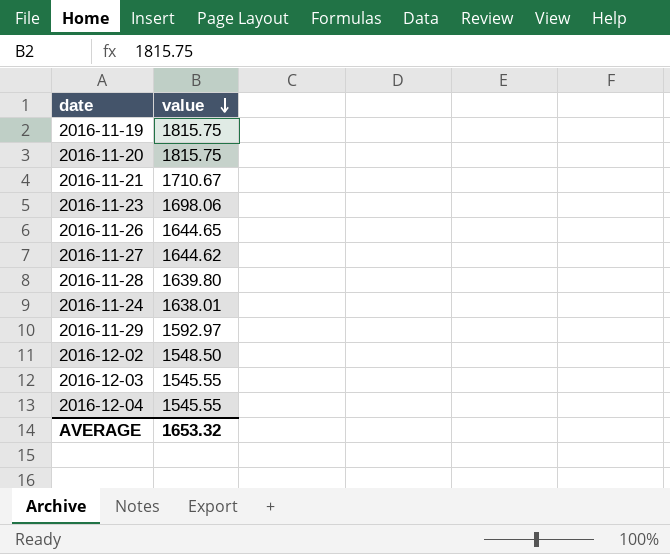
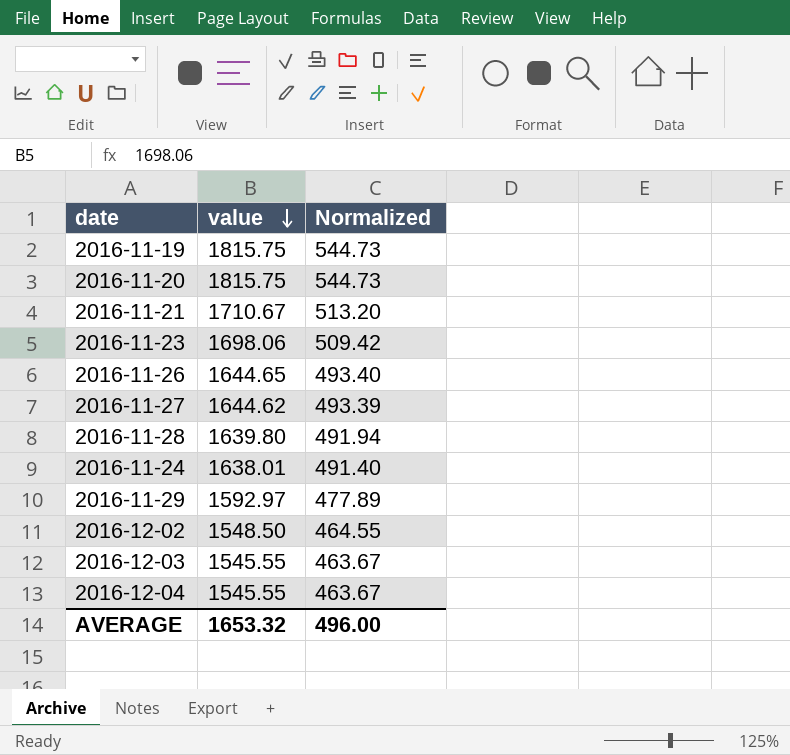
column Normalized | formula: none -> [value] * 0.3

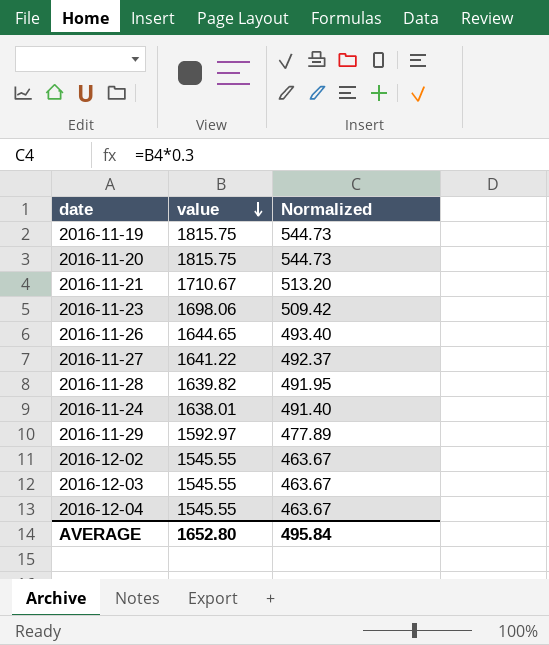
2016-11-27 | value: 1644.62 -> 1641.22
2016-11-27 | Normalized: 493.39 -> 492.37
2016-11-28 | value: 1639.80 -> 1639.82
2016-11-28 | Normalized: 491.94 -> 491.95
2016-12-02 | value: 1548.50 -> 1545.55
2016-12-02 | Normalized: 464.55 -> 463.67
AVERAGE | value: 1653.32 -> 1652.80
AVERAGE | Normalized: 496.00 -> 495.84

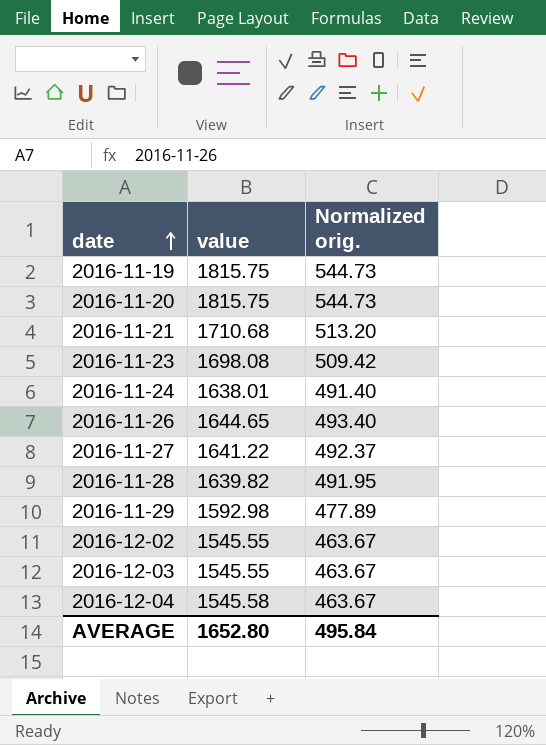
row order: value descending -> date ascending
column name: Normalized -> Normalized orig.
2016-11-21 | value: 1710.67 -> 1710.68
2016-11-23 | value: 1698.06 -> 1698.08
2016-11-29 | value: 1592.97 -> 1592.98
2016-12-04 | value: 1545.55 -> 1545.58

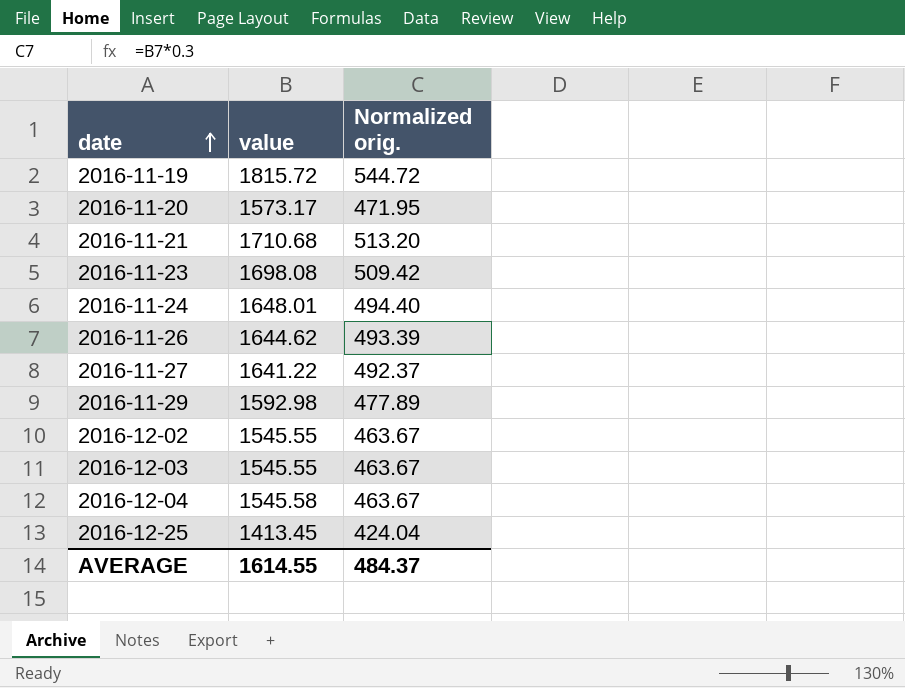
row 2016-11-28: 1639.82 | 491.95 -> none
2016-11-19 | value: 1815.75 -> 1815.72
2016-11-19 | Normalized orig.: 544.73 -> 544.72
2016-11-20 | value: 1815.75 -> 1573.17
2016-11-20 | Normalized orig.: 544.73 -> 471.95
2016-11-24 | value: 1638.01 -> 1648.01
2016-11-24 | Normalized orig.: 491.40 -> 494.40
2016-11-26 | value: 1644.65 -> 1644.62
2016-11-26 | Normalized orig.: 493.40 -> 493.39
row 2016-12-25: none -> 1413.45 | 424.04
AVERAGE | value: 1652.80 -> 1614.55
AVERAGE | Normalized orig.: 495.84 -> 484.37

